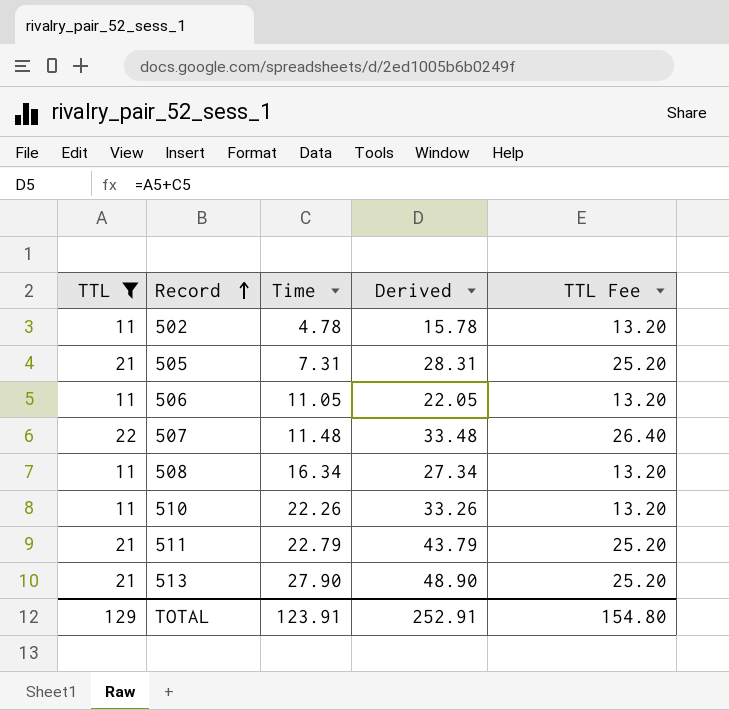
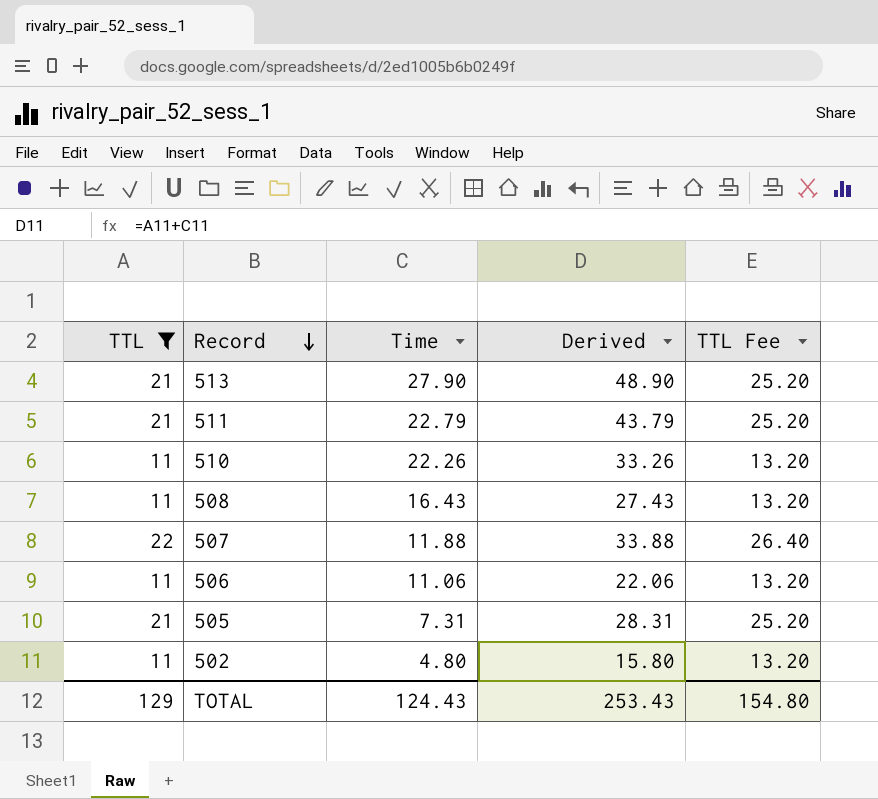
row order: Record ascending -> Record descending
508 | Time: 16.34 -> 16.43
508 | Derived: 27.34 -> 27.43
507 | Time: 11.48 -> 11.88
507 | Derived: 33.48 -> 33.88
506 | Time: 11.05 -> 11.06
506 | Derived: 22.05 -> 22.06
502 | Time: 4.78 -> 4.80
502 | Derived: 15.78 -> 15.80
TOTAL | Time: 123.91 -> 124.43
TOTAL | Derived: 252.91 -> 253.43

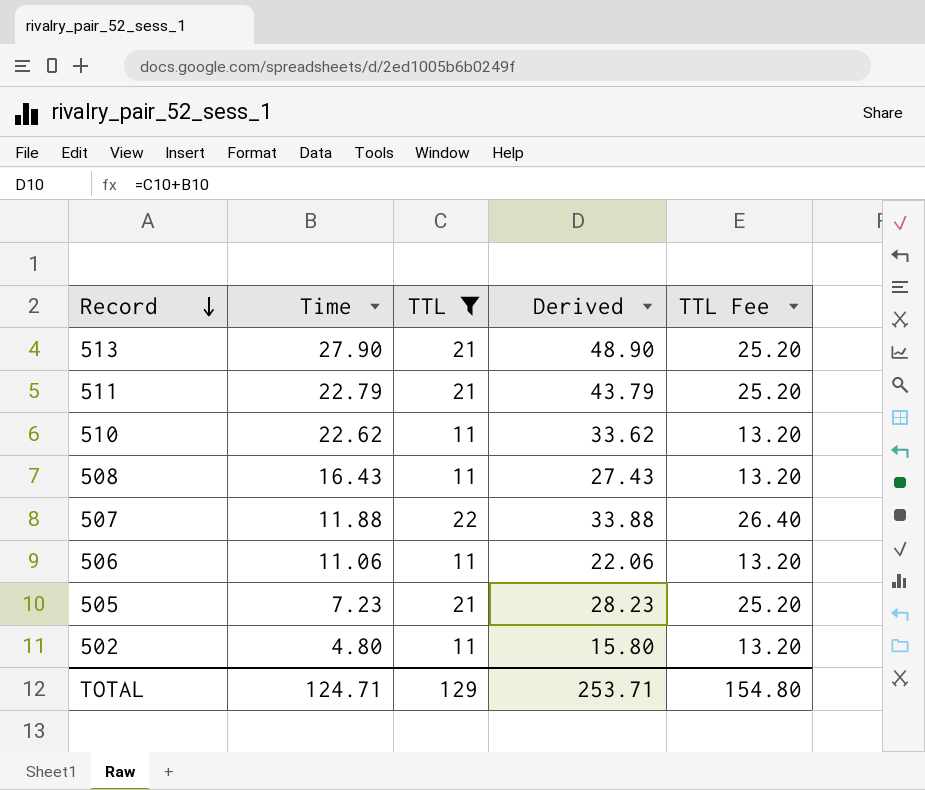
column TTL | position: 1 -> 3
510 | Time: 22.26 -> 22.62
510 | Derived: 33.26 -> 33.62
505 | Time: 7.31 -> 7.23
505 | Derived: 28.31 -> 28.23
TOTAL | Time: 124.43 -> 124.71
TOTAL | Derived: 253.43 -> 253.71

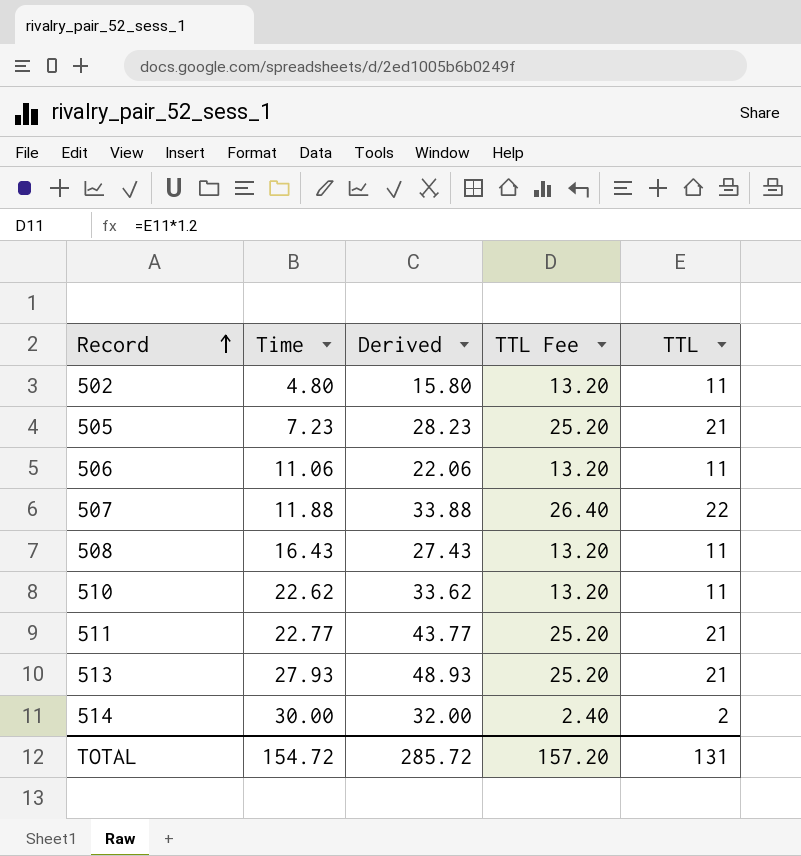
filter: TTL != 2 -> none
row order: Record descending -> Record ascending
column TTL | position: 3 -> 5
511 | Time: 22.79 -> 22.77
511 | Derived: 43.79 -> 43.77
513 | Time: 27.90 -> 27.93
513 | Derived: 48.90 -> 48.93
TOTAL | Time: 124.71 -> 154.72
TOTAL | Derived: 253.71 -> 285.72
TOTAL | TTL Fee: 154.80 -> 157.20
TOTAL | TTL: 129 -> 131

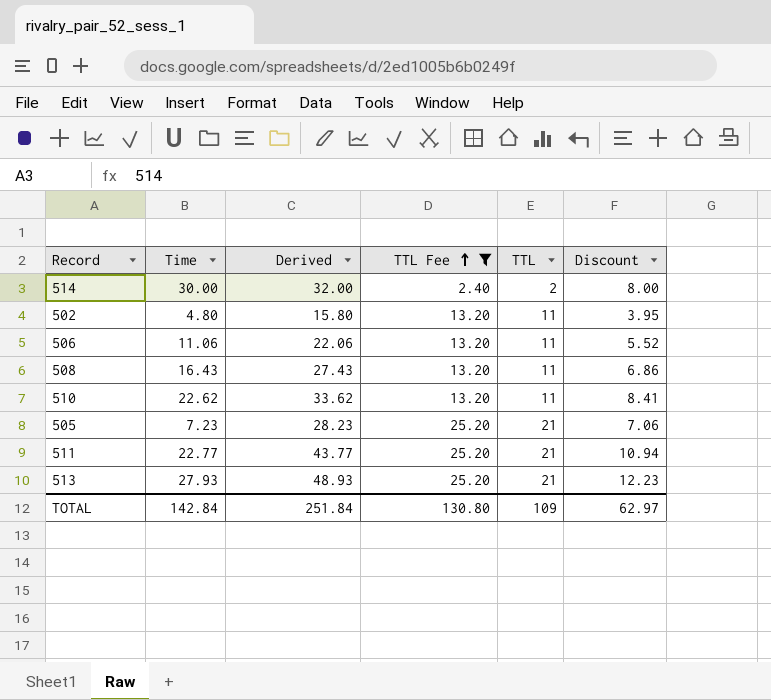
filter: none -> TTL Fee != 26.40
row order: Record ascending -> TTL Fee ascending
column Discount | formula: none -> [Derived] * 0.25
TOTAL | Time: 154.72 -> 142.84
TOTAL | Derived: 285.72 -> 251.84
TOTAL | TTL Fee: 157.20 -> 130.80
TOTAL | TTL: 131 -> 109

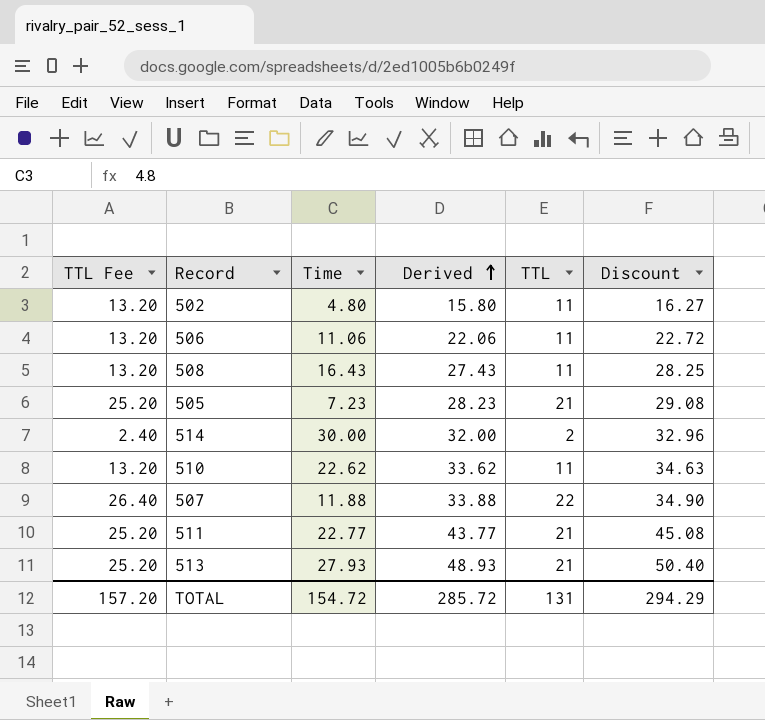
filter: TTL Fee != 26.40 -> none
row order: TTL Fee ascending -> Derived ascending
column TTL Fee | position: 4 -> 1
column Discount | formula: [Derived] * 0.25 -> [Derived] * 1.03
TOTAL | TTL Fee: 130.80 -> 157.20
TOTAL | Time: 142.84 -> 154.72
TOTAL | Derived: 251.84 -> 285.72
TOTAL | TTL: 109 -> 131
TOTAL | Discount: 62.97 -> 294.29

